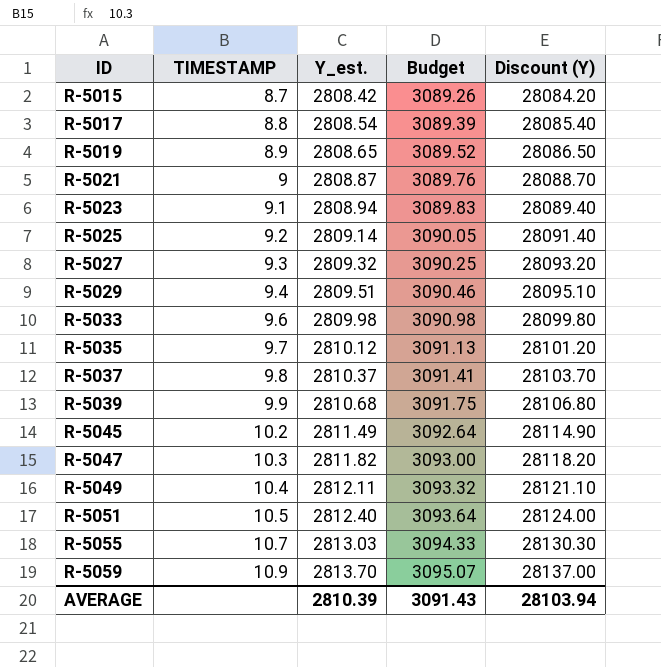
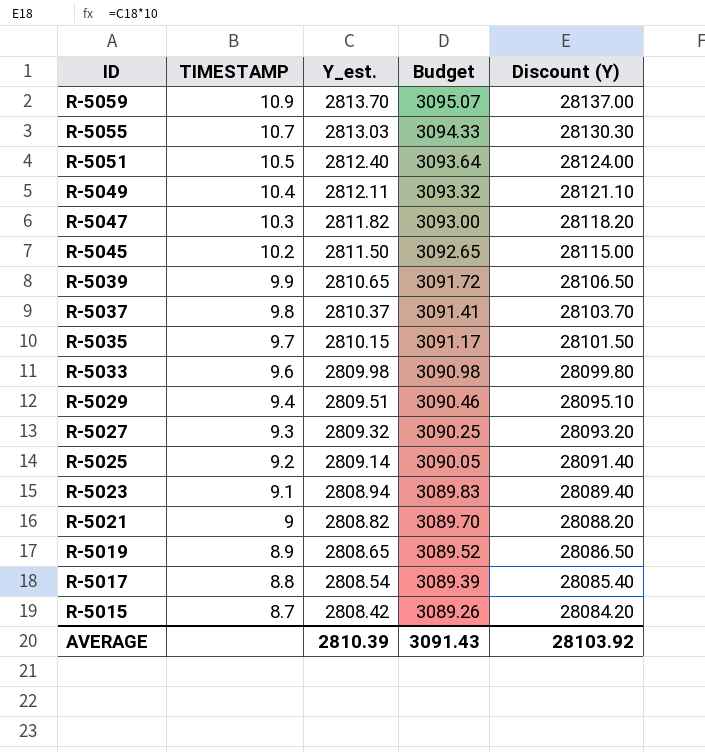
row order: ID ascending -> ID descending
R-5045 | Y_est.: 2811.49 -> 2811.50
R-5045 | Budget: 3092.64 -> 3092.65
R-5045 | Discount (Y): 28114.90 -> 28115.00
R-5039 | Y_est.: 2810.68 -> 2810.65
R-5039 | Budget: 3091.75 -> 3091.72
R-5039 | Discount (Y): 28106.80 -> 28106.50
R-5035 | Y_est.: 2810.12 -> 2810.15
R-5035 | Budget: 3091.13 -> 3091.17
R-5035 | Discount (Y): 28101.20 -> 28101.50
R-5021 | Y_est.: 2808.87 -> 2808.82
R-5021 | Budget: 3089.76 -> 3089.70
R-5021 | Discount (Y): 28088.70 -> 28088.20
AVERAGE | Discount (Y): 28103.94 -> 28103.92

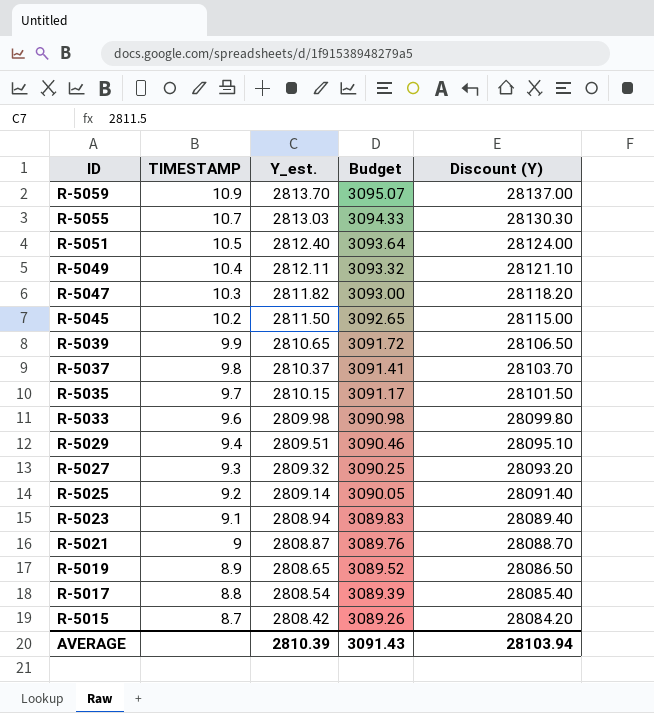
R-5021 | Y_est.: 2808.82 -> 2808.87
R-5021 | Budget: 3089.70 -> 3089.76
R-5021 | Discount (Y): 28088.20 -> 28088.70
AVERAGE | Discount (Y): 28103.92 -> 28103.94

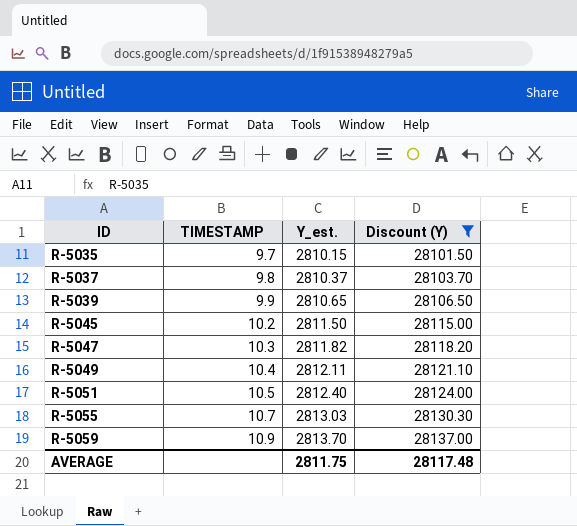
filter: none -> Discount (Y) >= 28101.50
row order: ID descending -> ID ascending
column Budget | formula: [Y_est.] * 1.1 -> none
AVERAGE | Y_est.: 2810.39 -> 2811.75
AVERAGE | Discount (Y): 28103.94 -> 28117.48

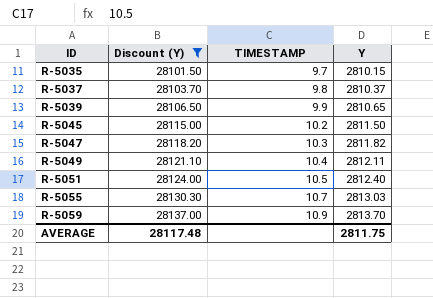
column Discount (Y) | position: 4 -> 2
column name: Y_est. -> Y

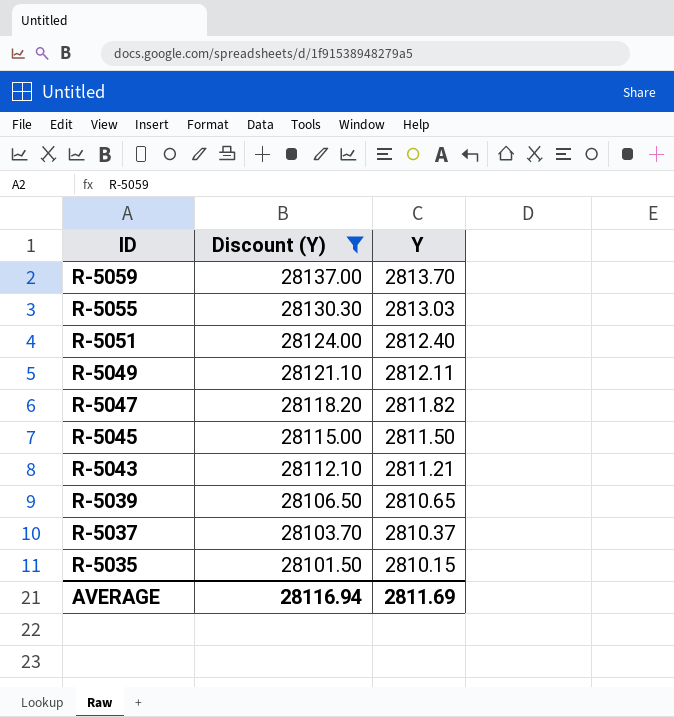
row order: ID ascending -> ID descending
column TIMESTAMP | position: 3 -> none
row R-5043: none -> 28112.10 | 2811.21
AVERAGE | Discount (Y): 28117.48 -> 28116.94
AVERAGE | Y: 2811.75 -> 2811.69

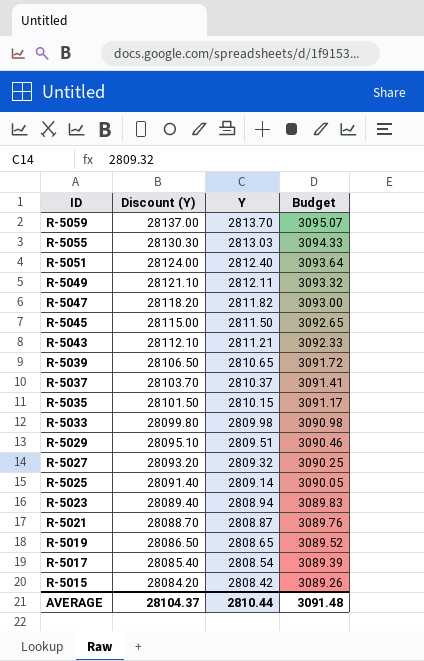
filter: Discount (Y) >= 28101.50 -> none
column Budget | formula: none -> [Y] * 1.1
AVERAGE | Discount (Y): 28116.94 -> 28104.37
AVERAGE | Y: 2811.69 -> 2810.44

